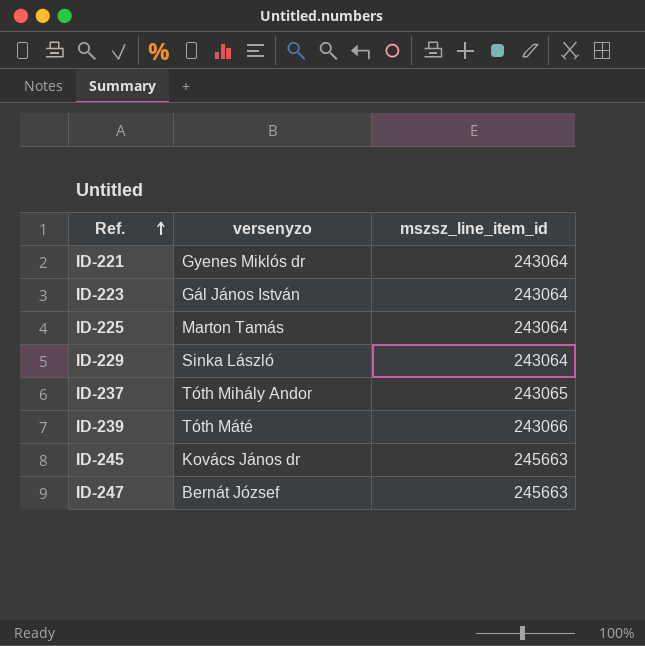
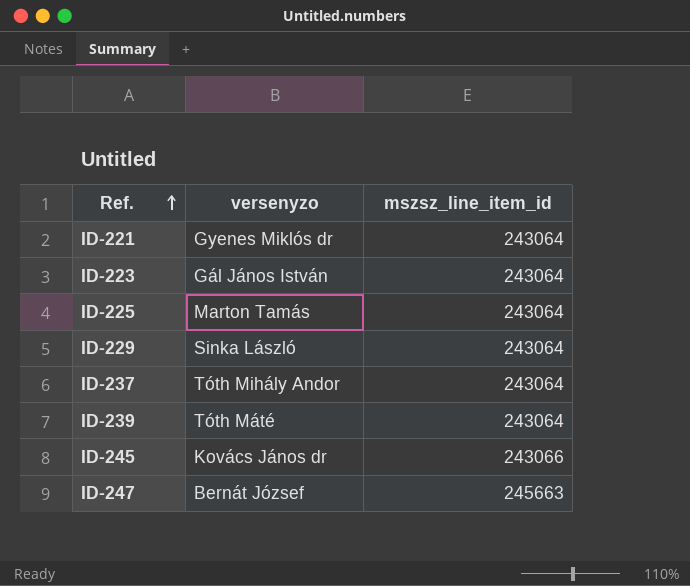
ID-237 | mszsz_line_item_id: 243065 -> 243064
ID-239 | mszsz_line_item_id: 243066 -> 243064
ID-245 | mszsz_line_item_id: 245663 -> 243066

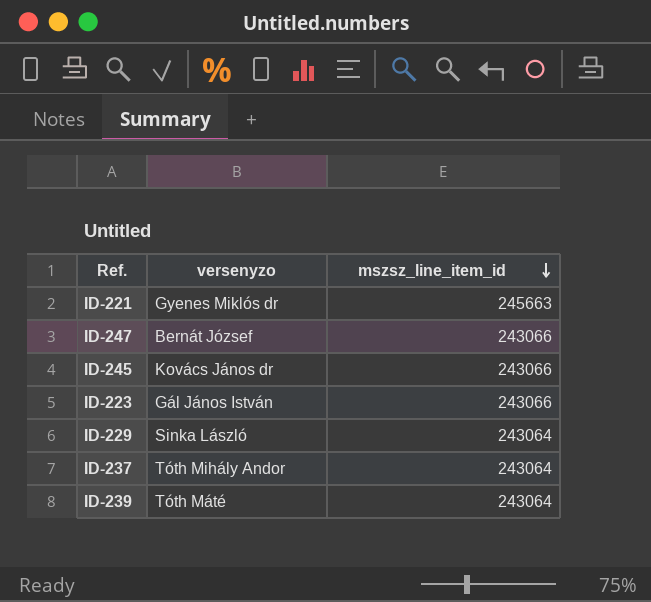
row order: Ref. ascending -> mszsz_line_item_id descending
row ID-225: Marton Tamás | 243064 -> none
ID-221 | mszsz_line_item_id: 243064 -> 245663
ID-247 | mszsz_line_item_id: 245663 -> 243066
ID-223 | mszsz_line_item_id: 243064 -> 243066

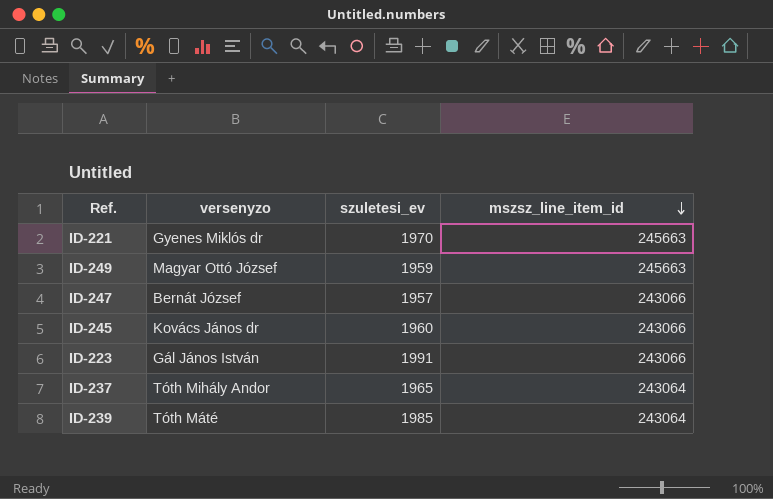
column szuletesi_ev | position: none -> 3
row ID-229: Sinka László | 243064 -> none
row ID-249: none -> Magyar Ottó József | 1959 | 245663

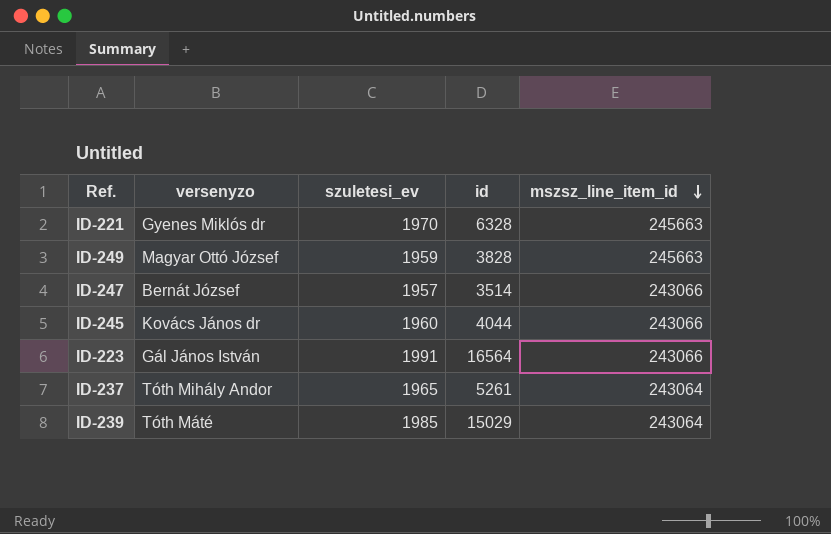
column id | position: none -> 4

